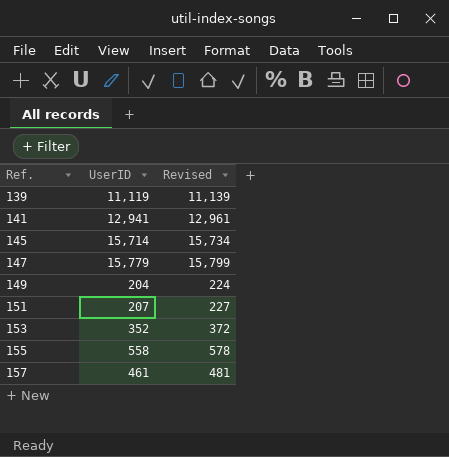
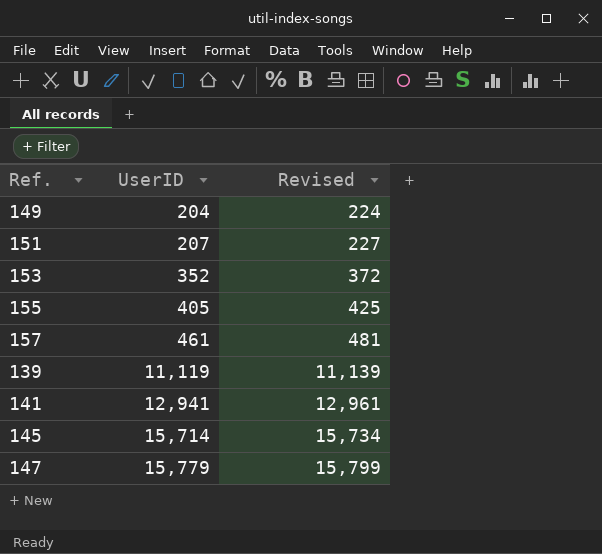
row order: Ref. ascending -> UserID ascending
155 | UserID: 558 -> 405
155 | Revised: 578 -> 425

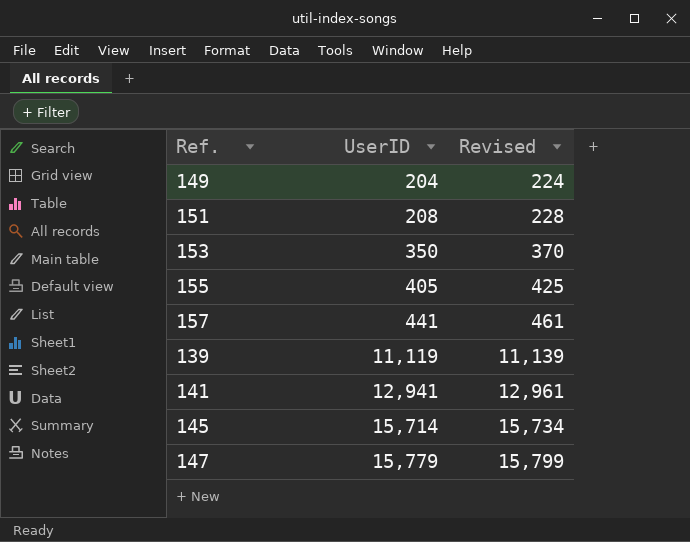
151 | UserID: 207 -> 208
151 | Revised: 227 -> 228
153 | UserID: 352 -> 350
153 | Revised: 372 -> 370
157 | UserID: 461 -> 441
157 | Revised: 481 -> 461

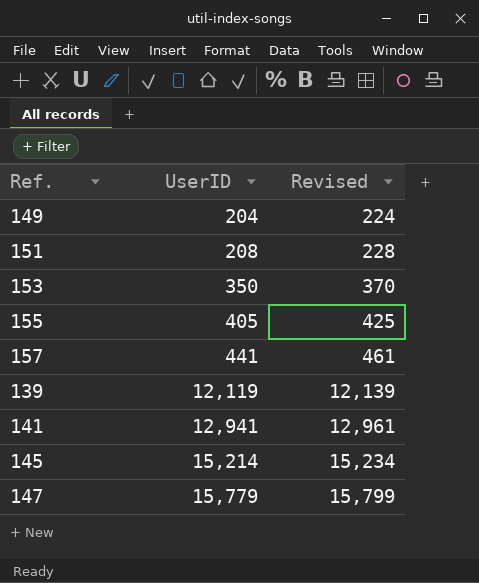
139 | UserID: 11,119 -> 12,119
139 | Revised: 11,139 -> 12,139
145 | UserID: 15,714 -> 15,214
145 | Revised: 15,734 -> 15,234

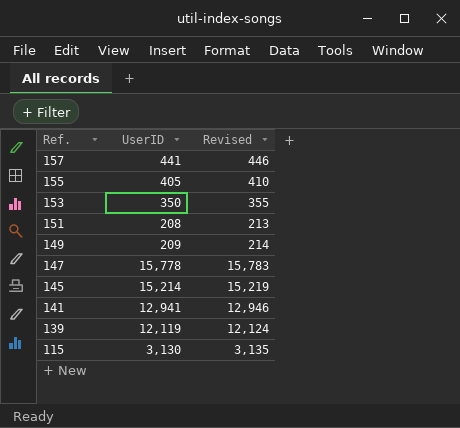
row order: UserID ascending -> Ref. descending
column Revised | formula: [UserID] + 20 -> [UserID] + 5
149 | UserID: 204 -> 209
147 | UserID: 15,779 -> 15,778
row 115: none -> 3,130 | 3,135

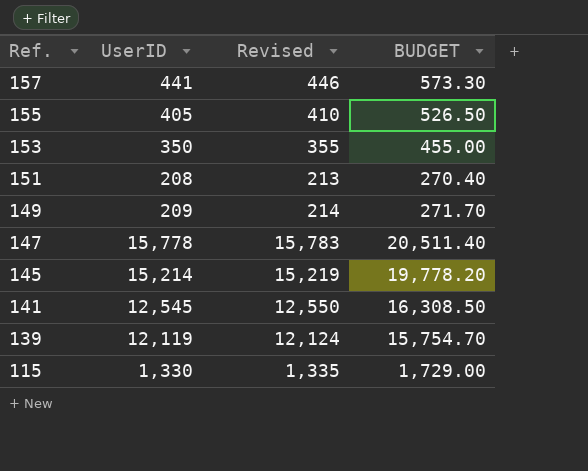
column BUDGET | formula: none -> [UserID] * 1.3
141 | UserID: 12,941 -> 12,545
141 | Revised: 12,946 -> 12,550
115 | UserID: 3,130 -> 1,330
115 | Revised: 3,135 -> 1,335

